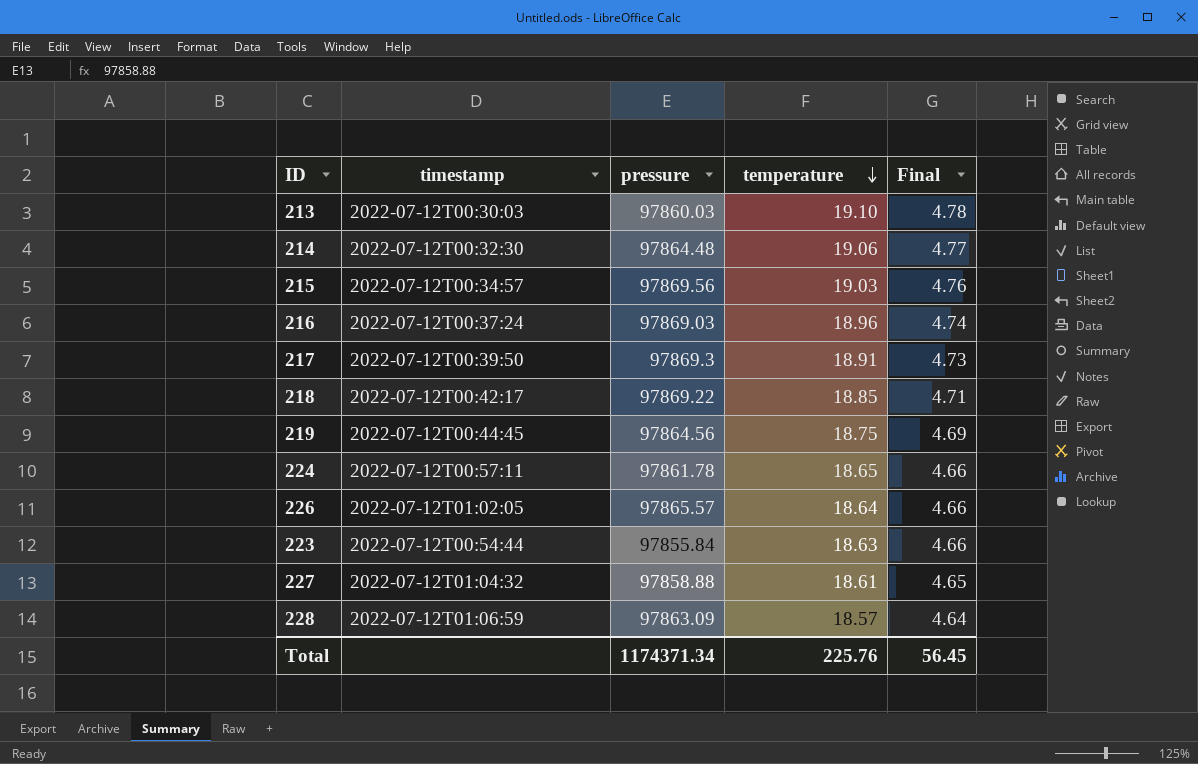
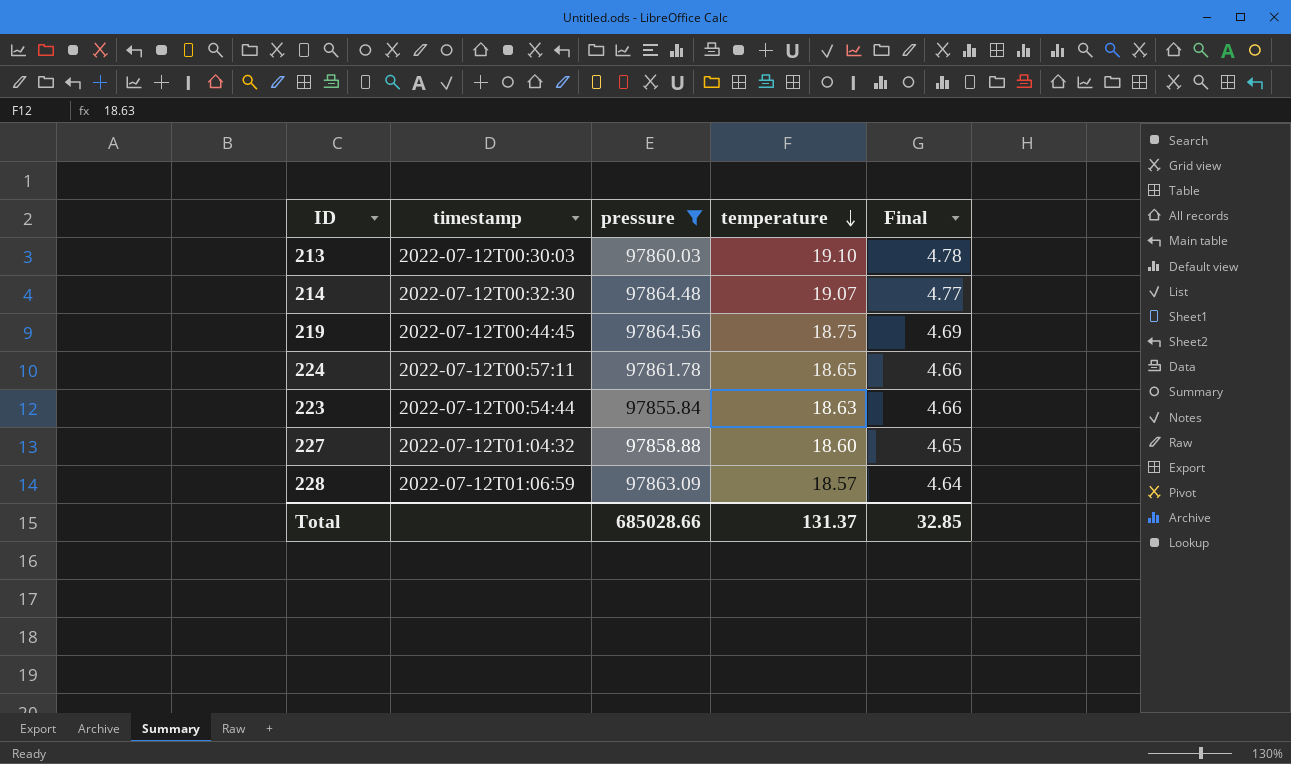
filter: none -> pressure <= 97864.56
214 | temperature: 19.06 -> 19.07
227 | temperature: 18.61 -> 18.60
Total | pressure: 1174371.34 -> 685028.66
Total | temperature: 225.76 -> 131.37
Total | Final: 56.45 -> 32.85

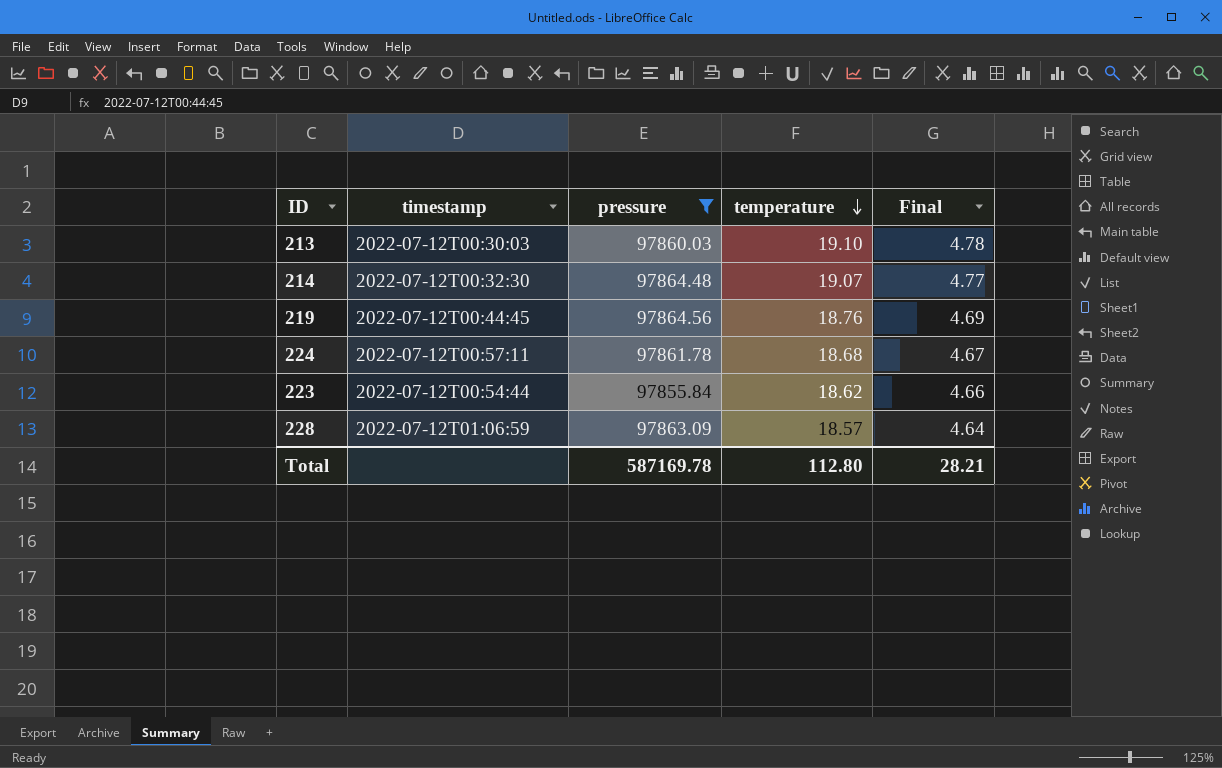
row 227: 2022-07-12T01:04:32 | 97858.88 | 18.60 | 4.65 -> none
219 | temperature: 18.75 -> 18.76
224 | temperature: 18.65 -> 18.68
224 | Final: 4.66 -> 4.67
223 | temperature: 18.63 -> 18.62
Total | pressure: 685028.66 -> 587169.78
Total | temperature: 131.37 -> 112.80
Total | Final: 32.85 -> 28.21

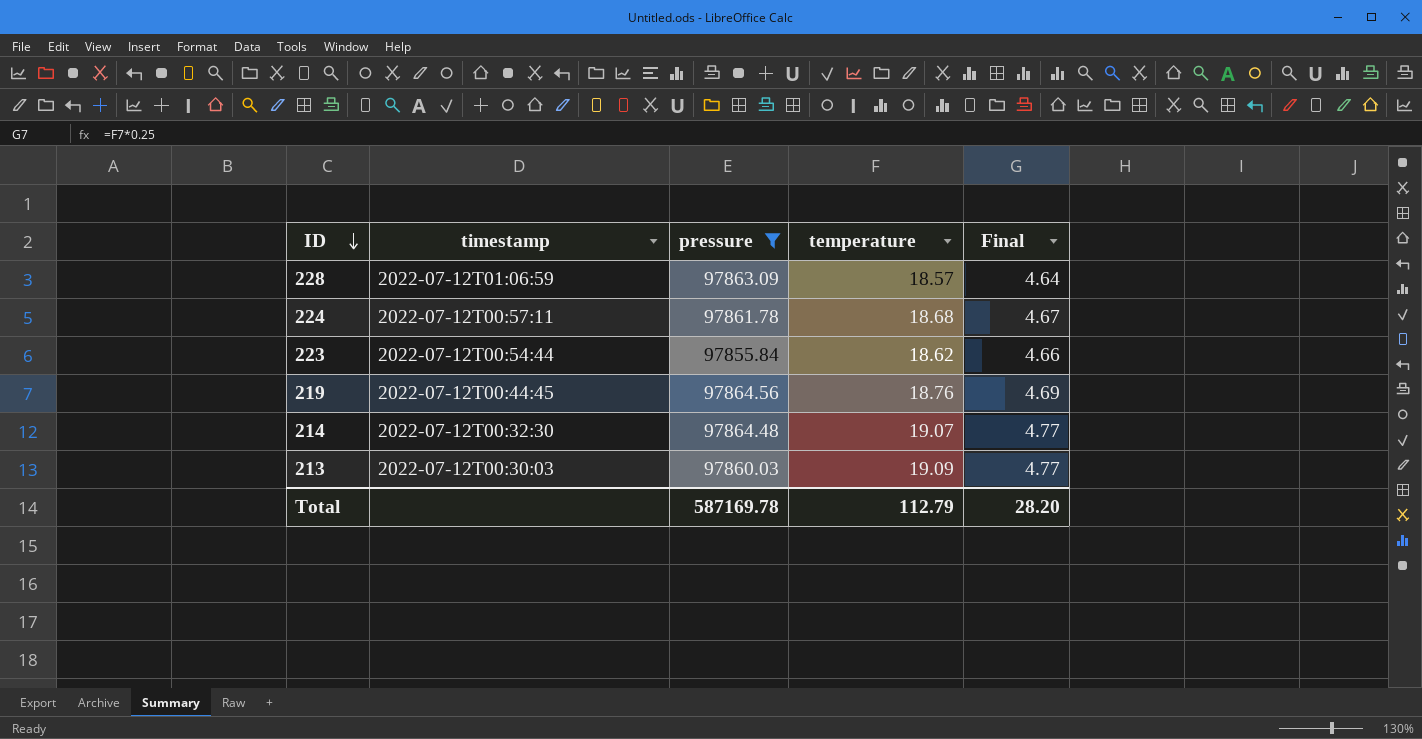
row order: temperature descending -> ID descending
213 | temperature: 19.10 -> 19.09
213 | Final: 4.78 -> 4.77
Total | temperature: 112.80 -> 112.79
Total | Final: 28.21 -> 28.20

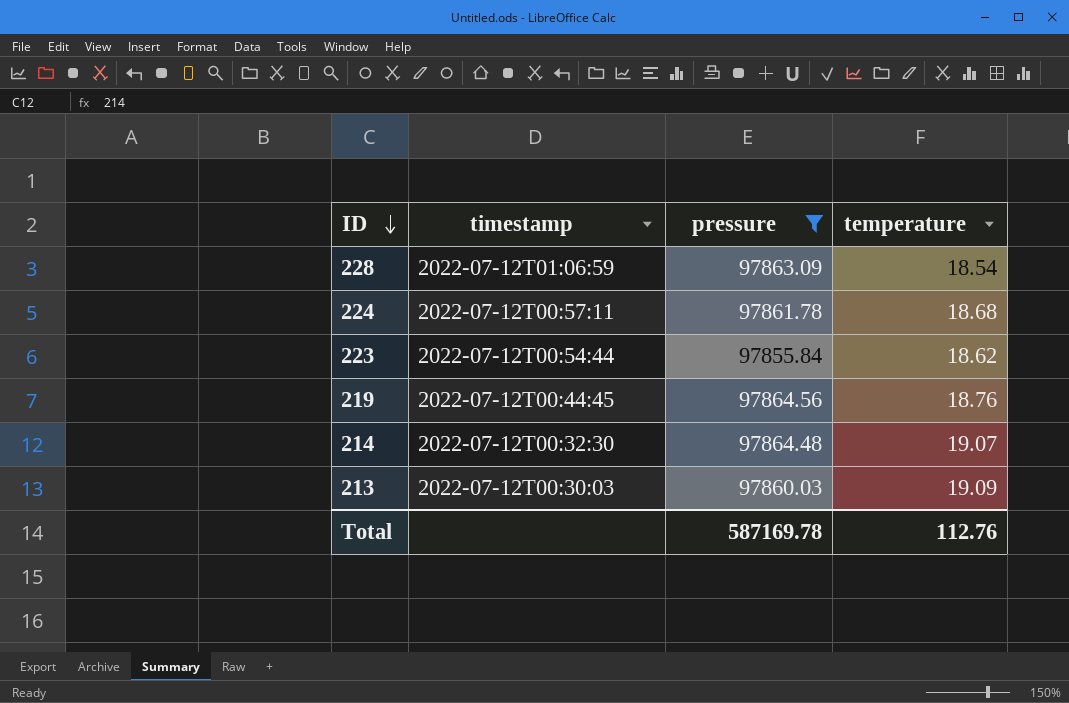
column Final | formula: [temperature] * 0.25 -> none
228 | temperature: 18.57 -> 18.54
Total | temperature: 112.79 -> 112.76

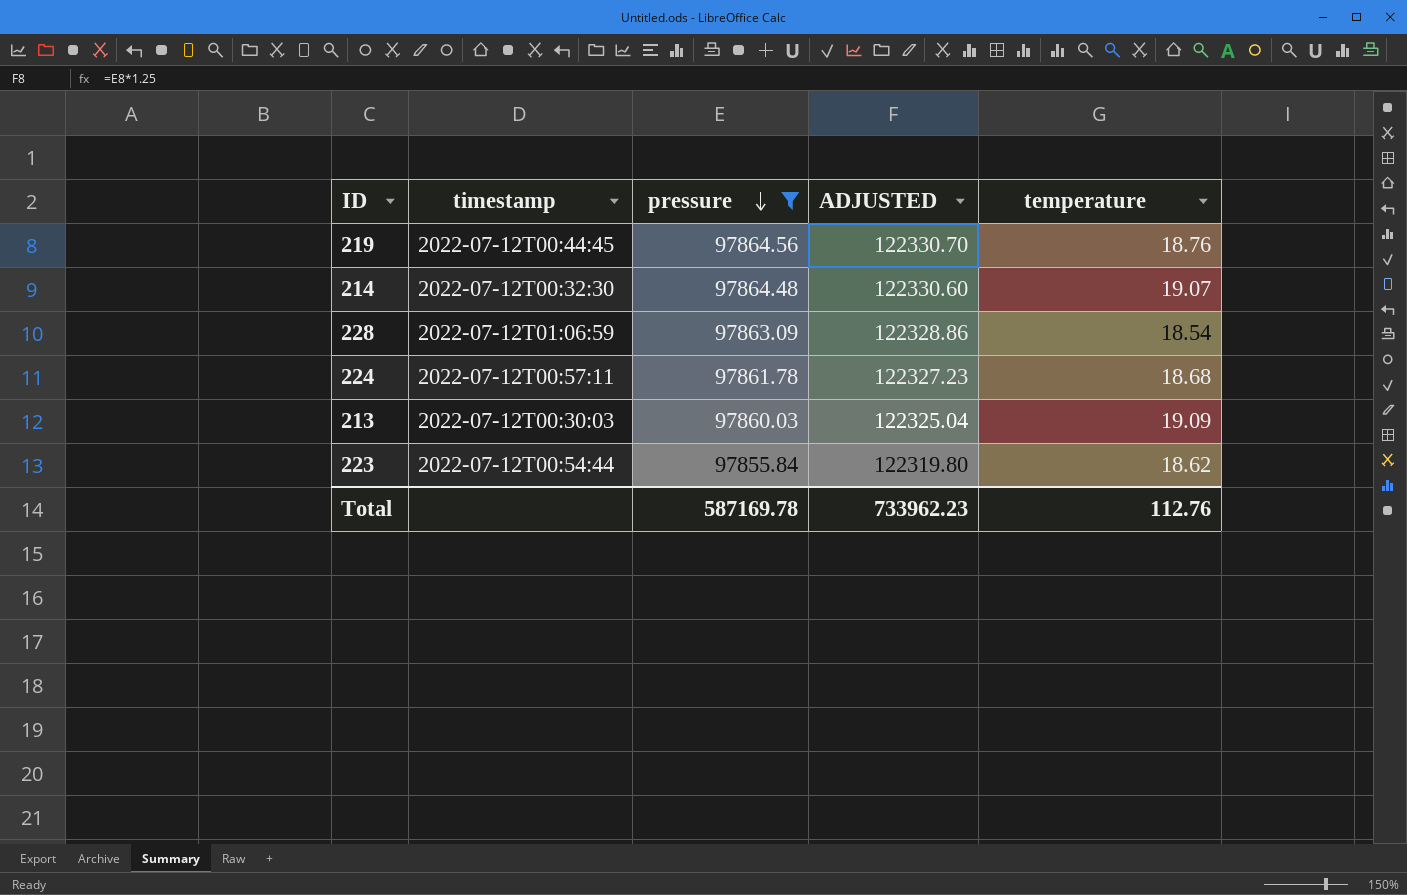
row order: ID descending -> pressure descending
column ADJUSTED | formula: none -> [pressure] * 1.25

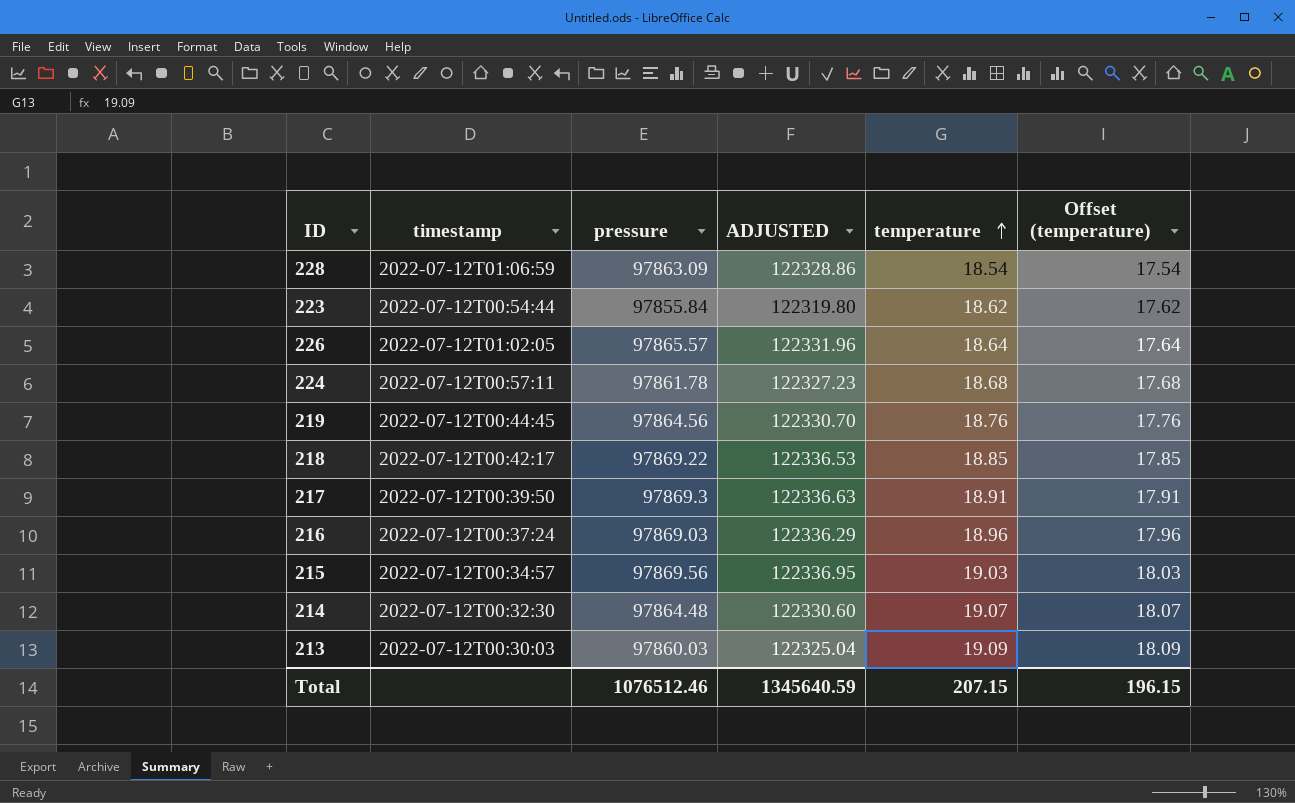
filter: pressure <= 97864.56 -> none
row order: pressure descending -> temperature ascending
column Offset (temperature) | formula: none -> [temperature] - 1
Total | pressure: 587169.78 -> 1076512.46
Total | ADJUSTED: 733962.23 -> 1345640.59
Total | temperature: 112.76 -> 207.15

